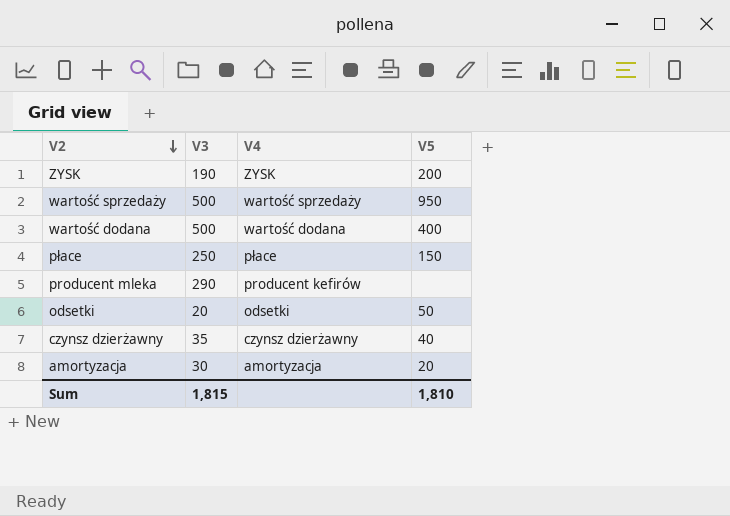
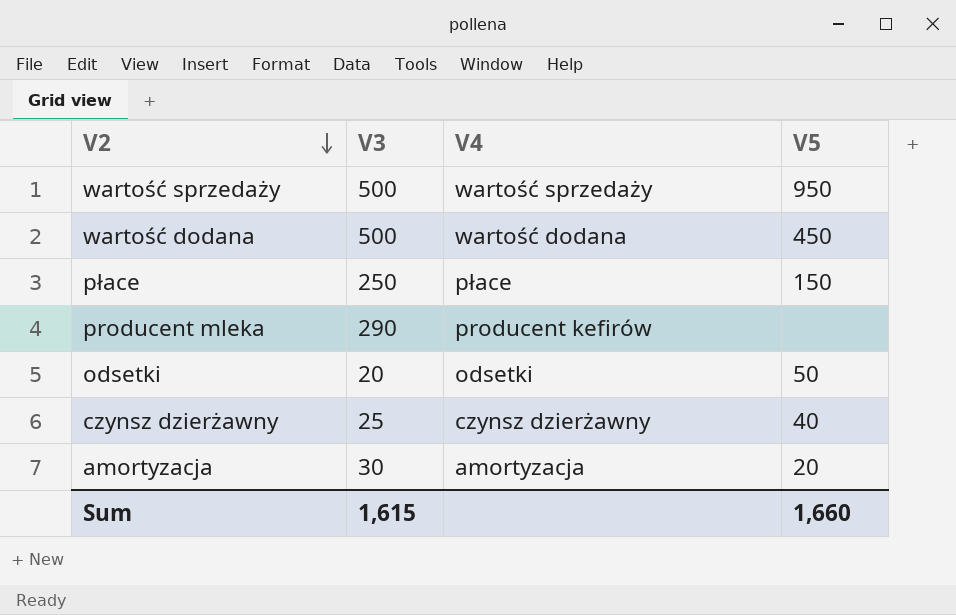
row ZYSK: 190 | ZYSK | 200 -> none
wartość dodana | V5: 400 -> 450
czynsz dzierżawny | V3: 35 -> 25
Sum | V3: 1,815 -> 1,615
Sum | V5: 1,810 -> 1,660

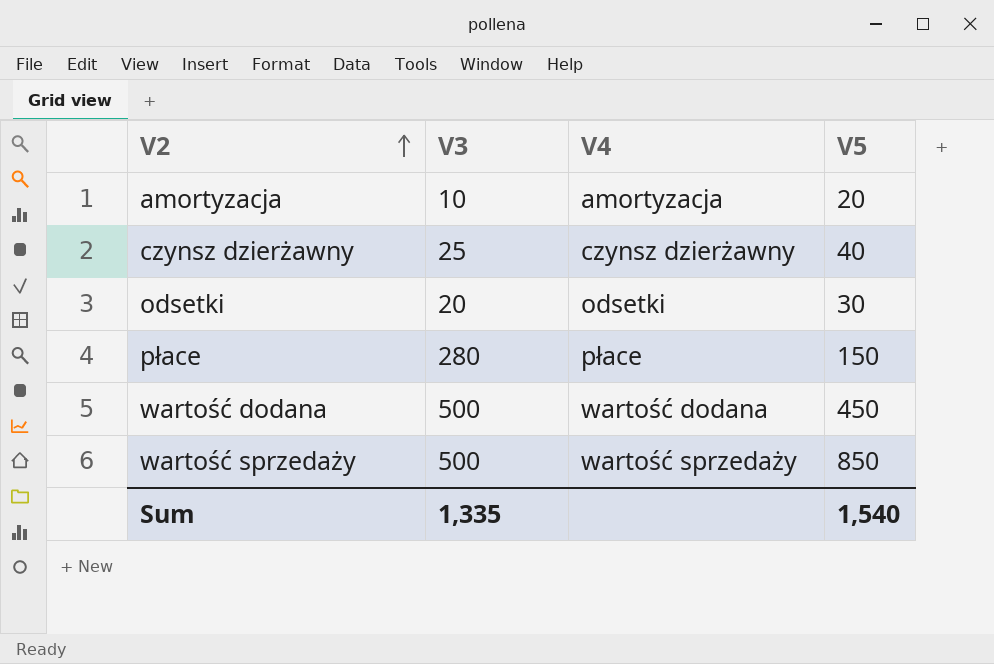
row order: V2 descending -> V2 ascending
row producent mleka: 290 | producent kefirów | none -> none
amortyzacja | V3: 30 -> 10
odsetki | V5: 50 -> 30
płace | V3: 250 -> 280
wartość sprzedaży | V5: 950 -> 850
Sum | V3: 1,615 -> 1,335
Sum | V5: 1,660 -> 1,540

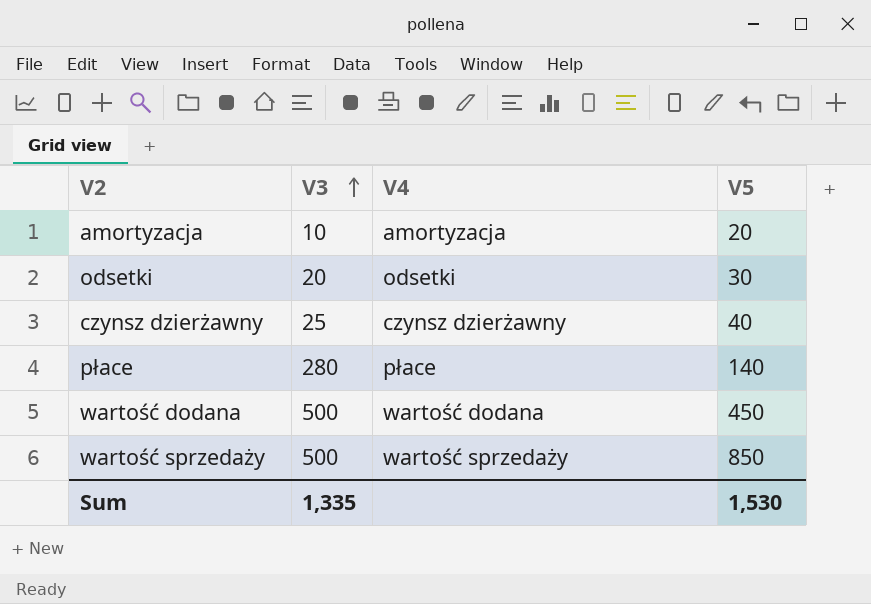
row order: V2 ascending -> V3 ascending
płace | V5: 150 -> 140
Sum | V5: 1,540 -> 1,530

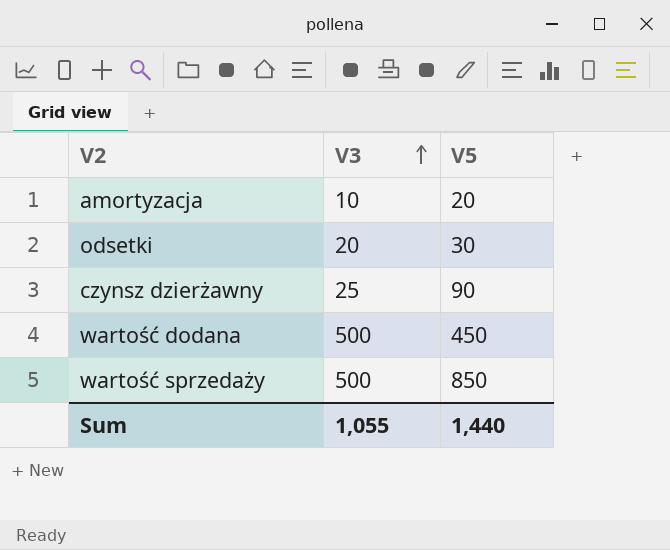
column V4 | position: 3 -> none
row płace: 280 | płace | 140 -> none
czynsz dzierżawny | V5: 40 -> 90
Sum | V3: 1,335 -> 1,055
Sum | V5: 1,530 -> 1,440

